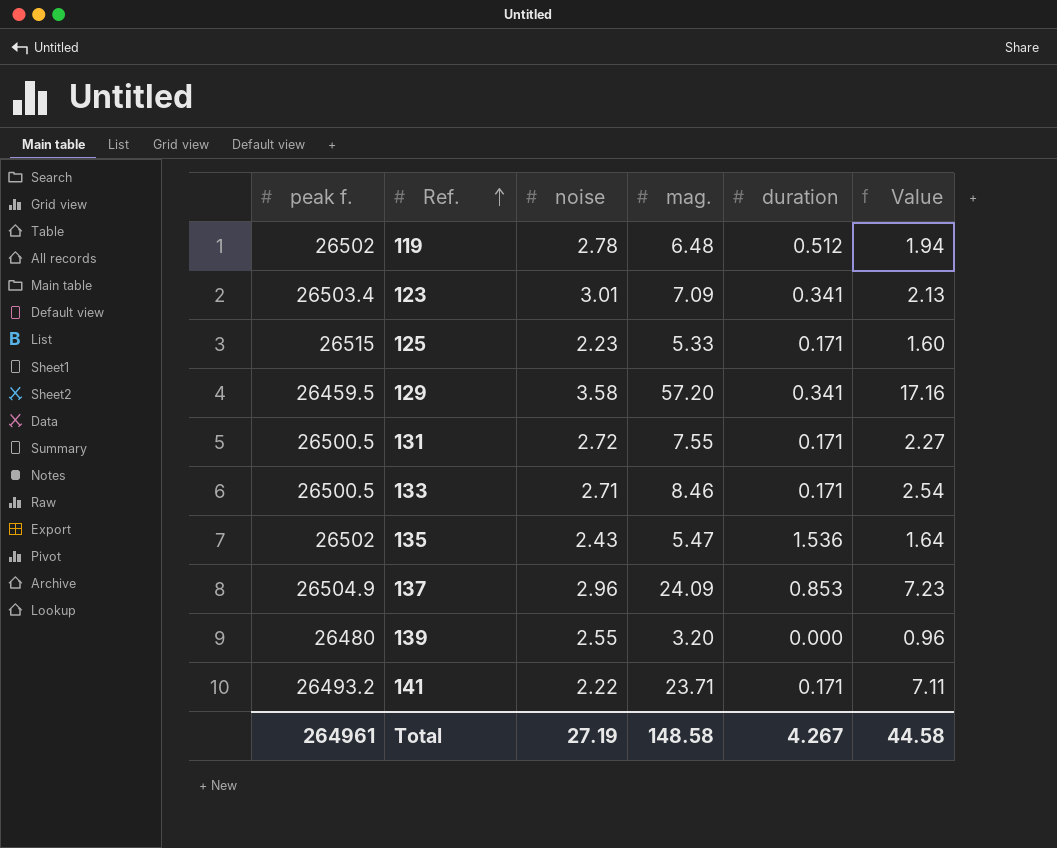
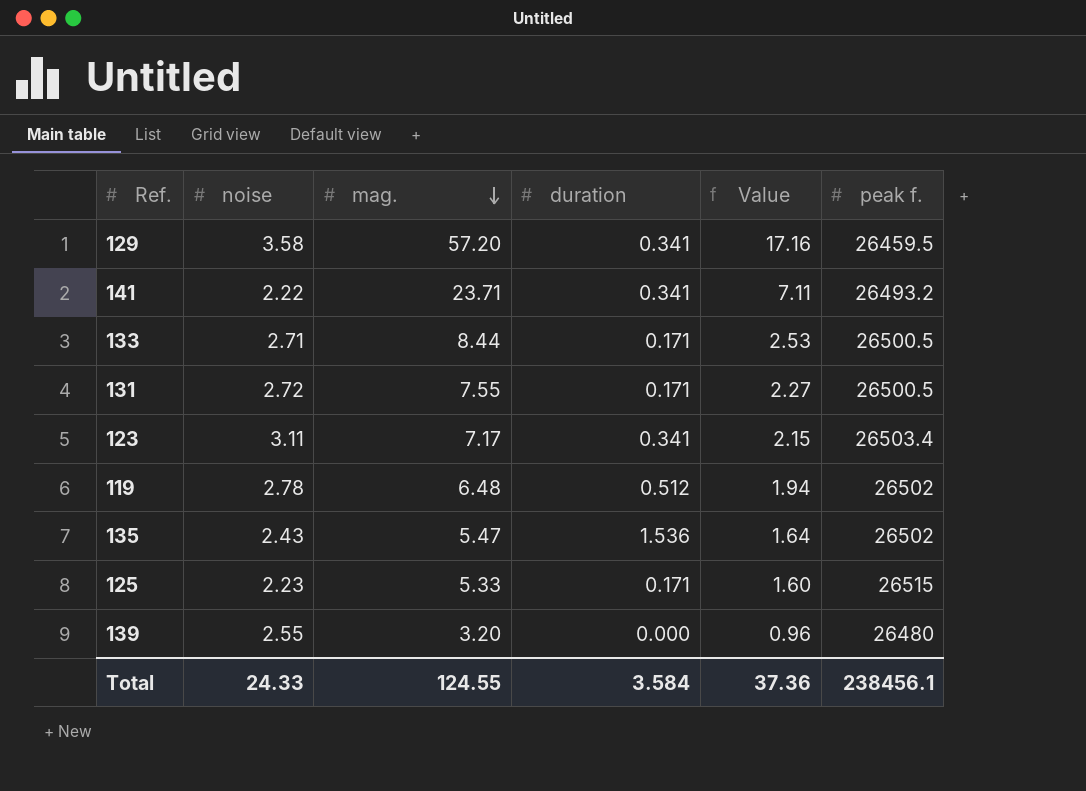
row order: Ref. ascending -> mag. descending
column peak f. | position: 1 -> 6
row 137: 26504.9 | 2.96 | 24.09 | 0.853 | 7.23 -> none
141 | duration: 0.171 -> 0.341
133 | mag.: 8.46 -> 8.44
133 | Value: 2.54 -> 2.53
123 | noise: 3.01 -> 3.11
123 | mag.: 7.09 -> 7.17
123 | Value: 2.13 -> 2.15
Total | noise: 27.19 -> 24.33
Total | mag.: 148.58 -> 124.55
Total | duration: 4.267 -> 3.584
Total | Value: 44.58 -> 37.36
Total | peak f.: 264961 -> 238456.1

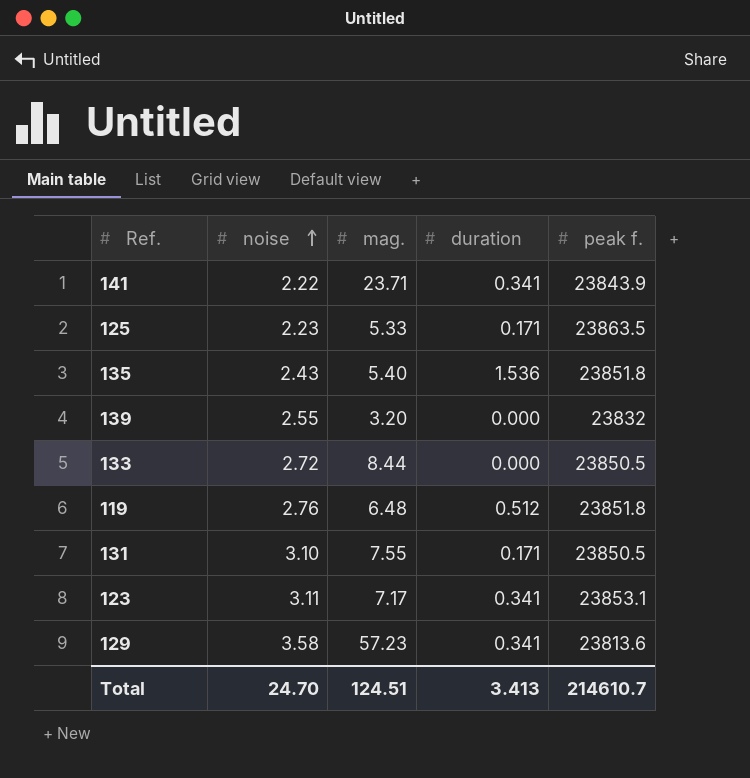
row order: mag. descending -> noise ascending
column Value | formula: [mag.] * 0.3 -> none
141 | peak f.: 26493.2 -> 23843.9
125 | peak f.: 26515 -> 23863.5
135 | mag.: 5.47 -> 5.40
135 | peak f.: 26502 -> 23851.8
139 | peak f.: 26480 -> 23832
133 | noise: 2.71 -> 2.72
133 | duration: 0.171 -> 0.000
133 | peak f.: 26500.5 -> 23850.5
119 | noise: 2.78 -> 2.76
119 | peak f.: 26502 -> 23851.8
131 | noise: 2.72 -> 3.10
131 | peak f.: 26500.5 -> 23850.5
123 | peak f.: 26503.4 -> 23853.1
129 | mag.: 57.20 -> 57.23
129 | peak f.: 26459.5 -> 23813.6
Total | noise: 24.33 -> 24.70
Total | mag.: 124.55 -> 124.51
Total | duration: 3.584 -> 3.413
Total | peak f.: 238456.1 -> 214610.7

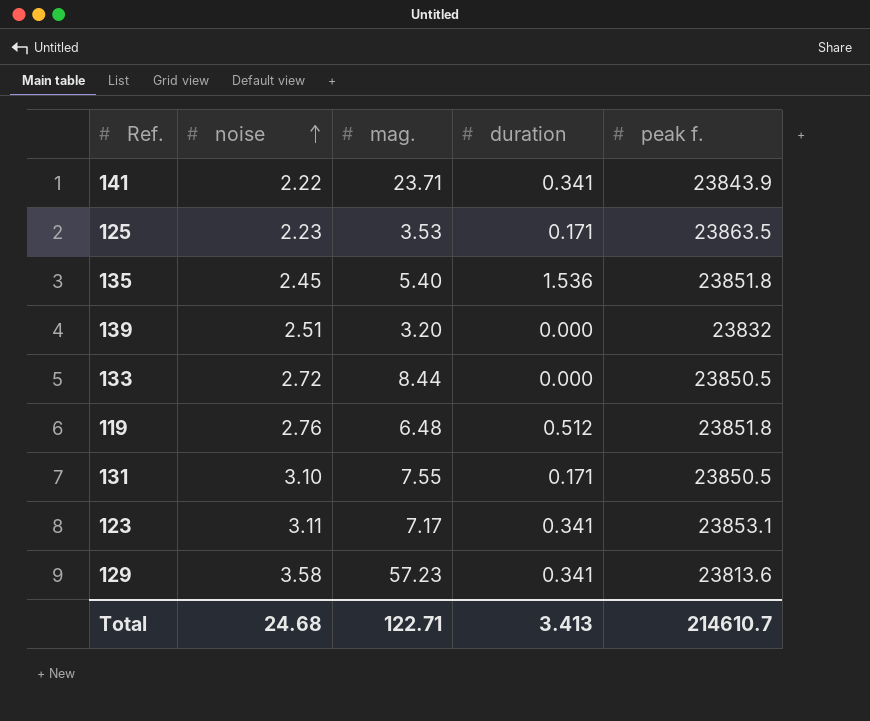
125 | mag.: 5.33 -> 3.53
135 | noise: 2.43 -> 2.45
139 | noise: 2.55 -> 2.51
Total | noise: 24.70 -> 24.68
Total | mag.: 124.51 -> 122.71

